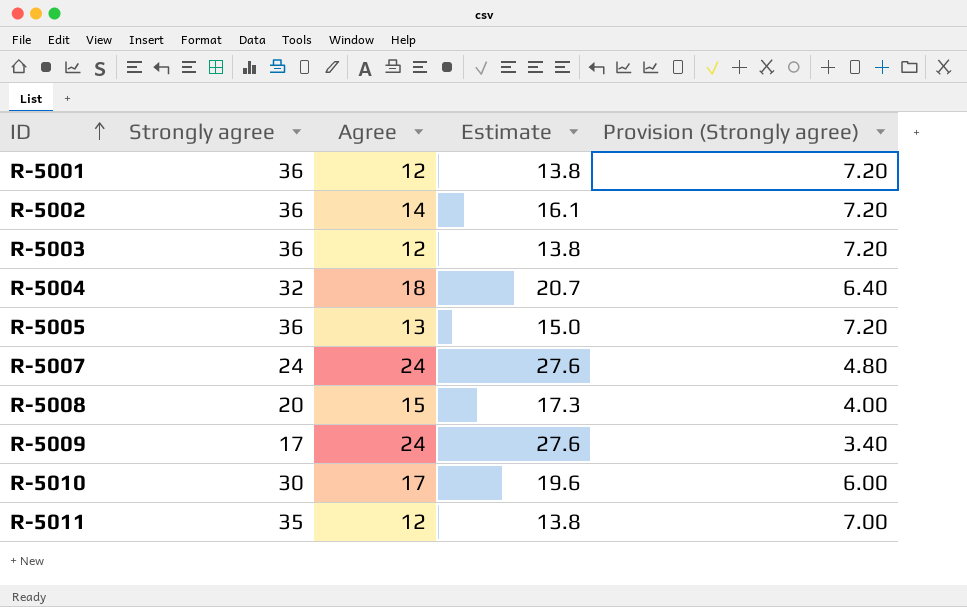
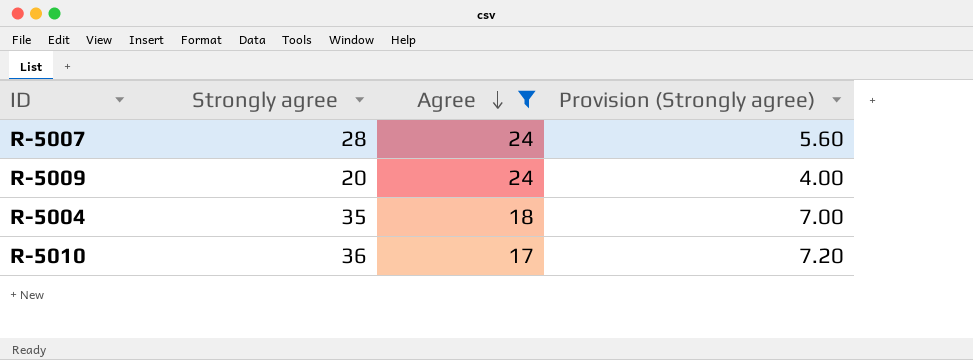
filter: none -> Agree >= 17
row order: ID ascending -> Agree descending
column Estimate | formula: [Agree] * 1.15 -> none
R-5007 | Strongly agree: 24 -> 28
R-5007 | Provision (Strongly agree): 4.80 -> 5.60
R-5009 | Strongly agree: 17 -> 20
R-5009 | Provision (Strongly agree): 3.40 -> 4.00
R-5004 | Strongly agree: 32 -> 35
R-5004 | Provision (Strongly agree): 6.40 -> 7.00
R-5010 | Strongly agree: 30 -> 36
R-5010 | Provision (Strongly agree): 6.00 -> 7.20

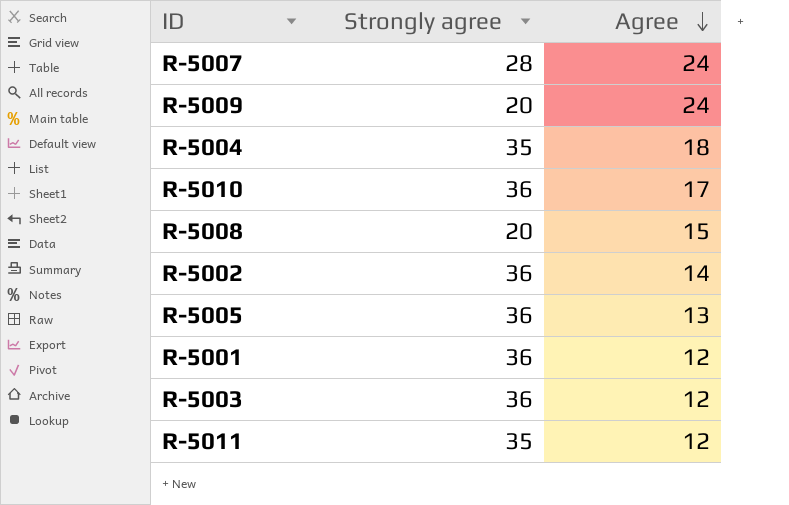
filter: Agree >= 17 -> none
column Provision (Strongly agree) | formula: [Strongly agree] * 0.2 -> none

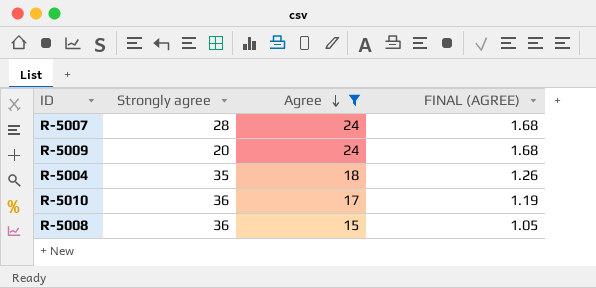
filter: none -> Agree >= 15
column FINAL (AGREE) | formula: none -> [Agree] * 0.07
R-5008 | Strongly agree: 20 -> 36

